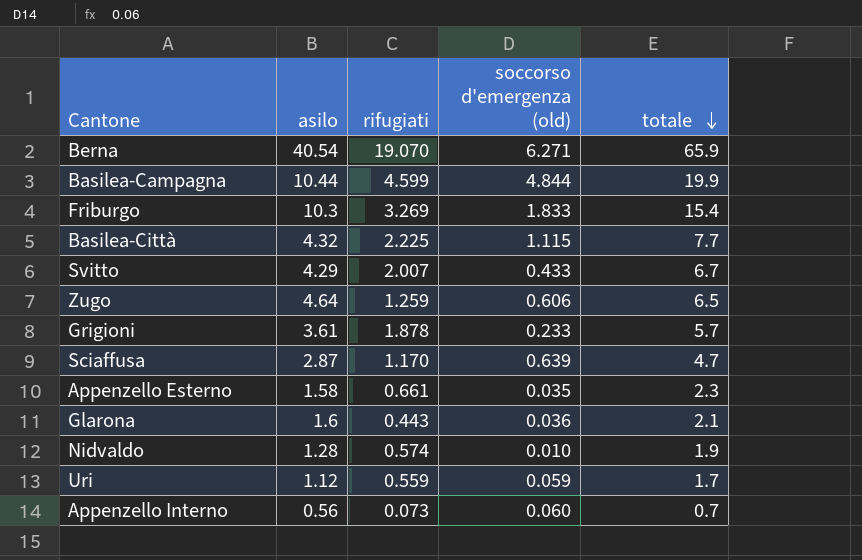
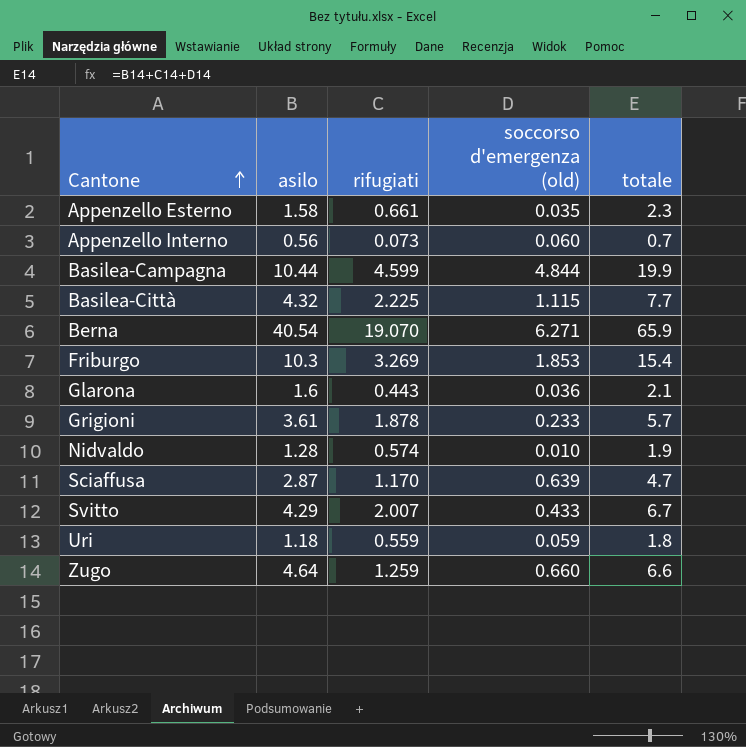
row order: totale descending -> Cantone ascending
Friburgo | soccorso d'emergenza (old): 1.833 -> 1.853
Uri | asilo: 1.12 -> 1.18
Uri | totale: 1.7 -> 1.8
Zugo | soccorso d'emergenza (old): 0.606 -> 0.660
Zugo | totale: 6.5 -> 6.6

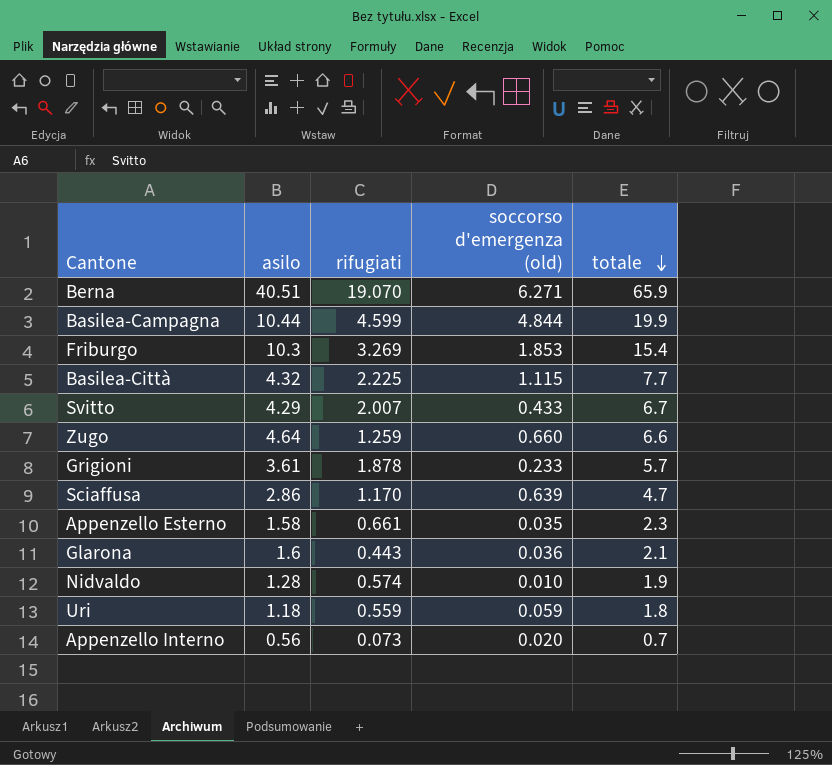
row order: Cantone ascending -> totale descending
Berna | asilo: 40.54 -> 40.51
Sciaffusa | asilo: 2.87 -> 2.86
Appenzello Interno | soccorso d'emergenza (old): 0.060 -> 0.020

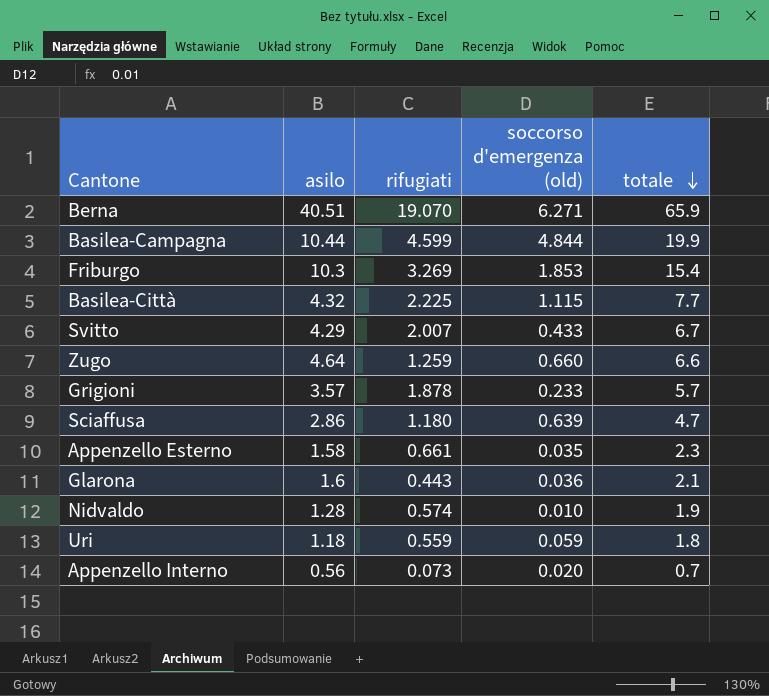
Grigioni | asilo: 3.61 -> 3.57
Sciaffusa | rifugiati: 1.170 -> 1.180

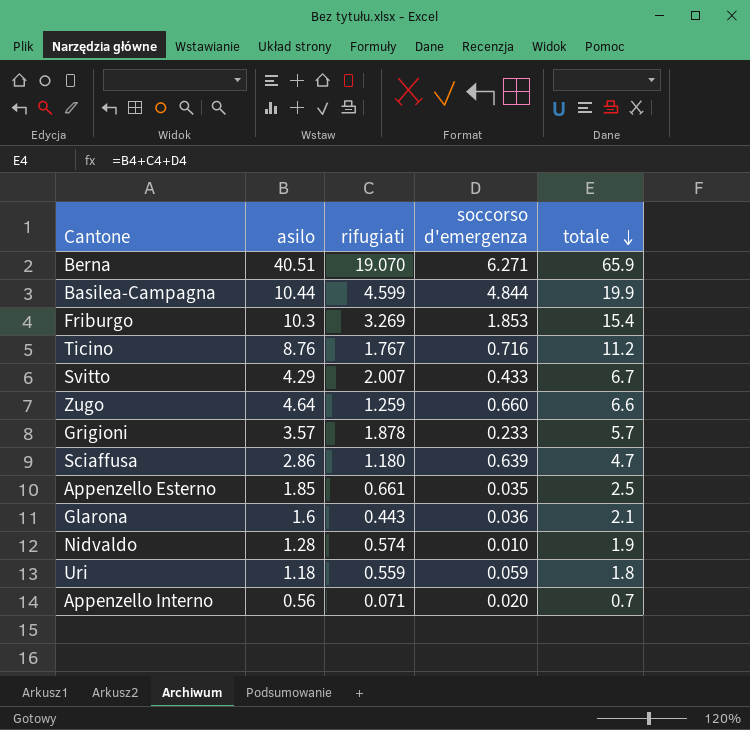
column name: soccorso d'emergenza (old) -> soccorso d'emergenza
row Basilea-Città: 4.32 | 2.225 | 1.115 | 7.7 -> none
row Ticino: none -> 8.76 | 1.767 | 0.716 | 11.2
Appenzello Esterno | asilo: 1.58 -> 1.85
Appenzello Esterno | totale: 2.3 -> 2.5
Appenzello Interno | rifugiati: 0.073 -> 0.071

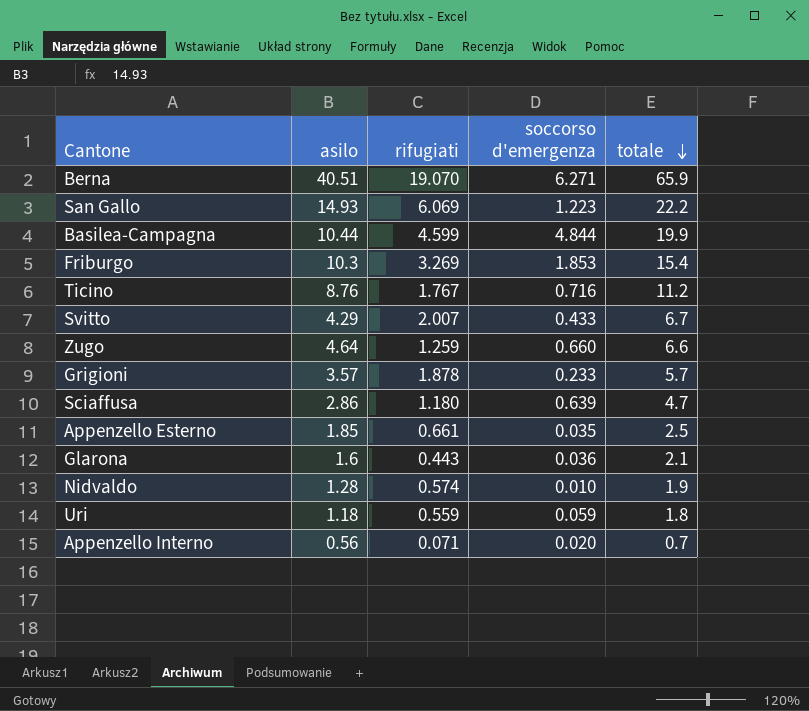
row San Gallo: none -> 14.93 | 6.069 | 1.223 | 22.2

